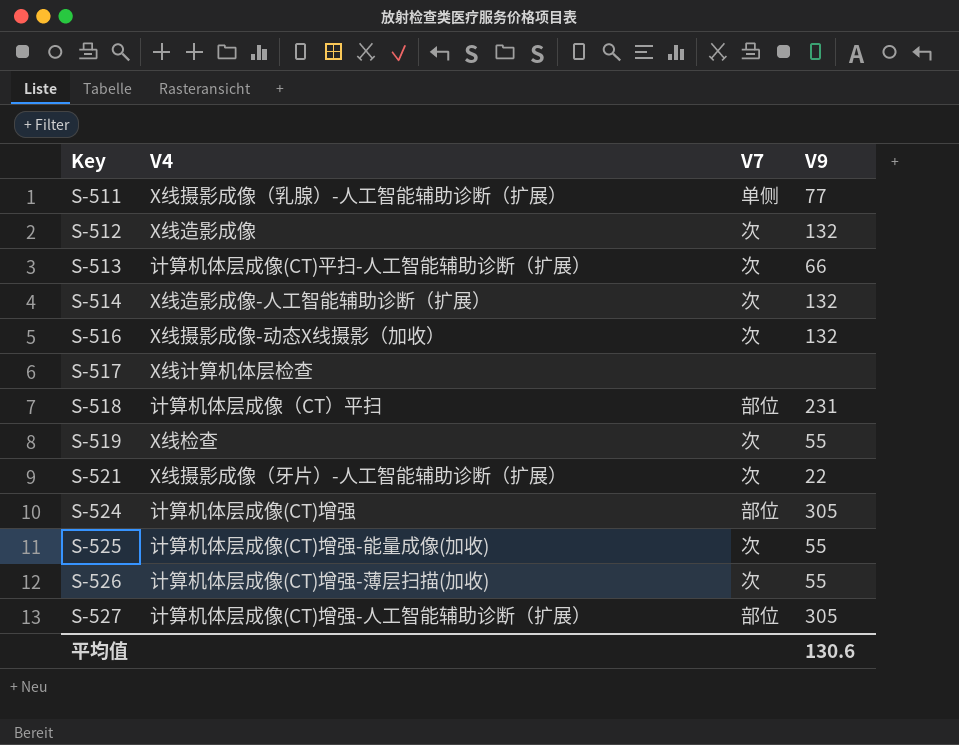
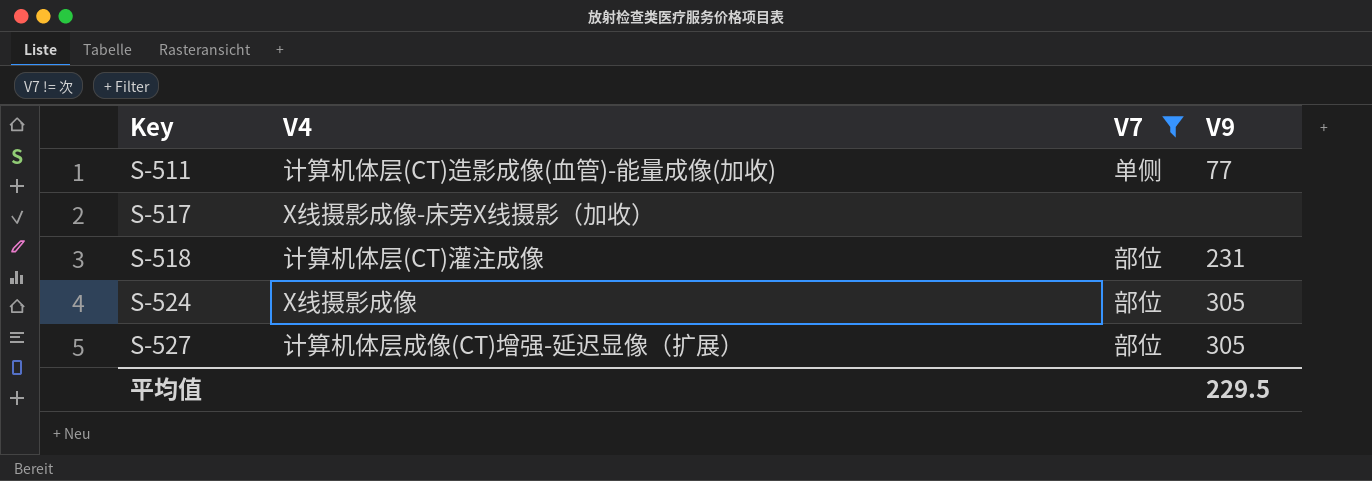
filter: none -> V7 != 次
S-511 | V4: X线摄影成像（乳腺）-人工智能辅助诊断（扩展） -> 计算机体层(CT)造影成像(血管)-能量成像(加收)
S-517 | V4: X线计算机体层检查 -> X线摄影成像-床旁X线摄影（加收）
S-518 | V4: 计算机体层成像（CT）平扫 -> 计算机体层(CT)灌注成像
S-524 | V4: 计算机体层成像(CT)增强 -> X线摄影成像
S-527 | V4: 计算机体层成像(CT)增强-人工智能辅助诊断（扩展） -> 计算机体层成像(CT)增强-延迟显像（扩展）
平均值 | V9: 130.6 -> 229.5

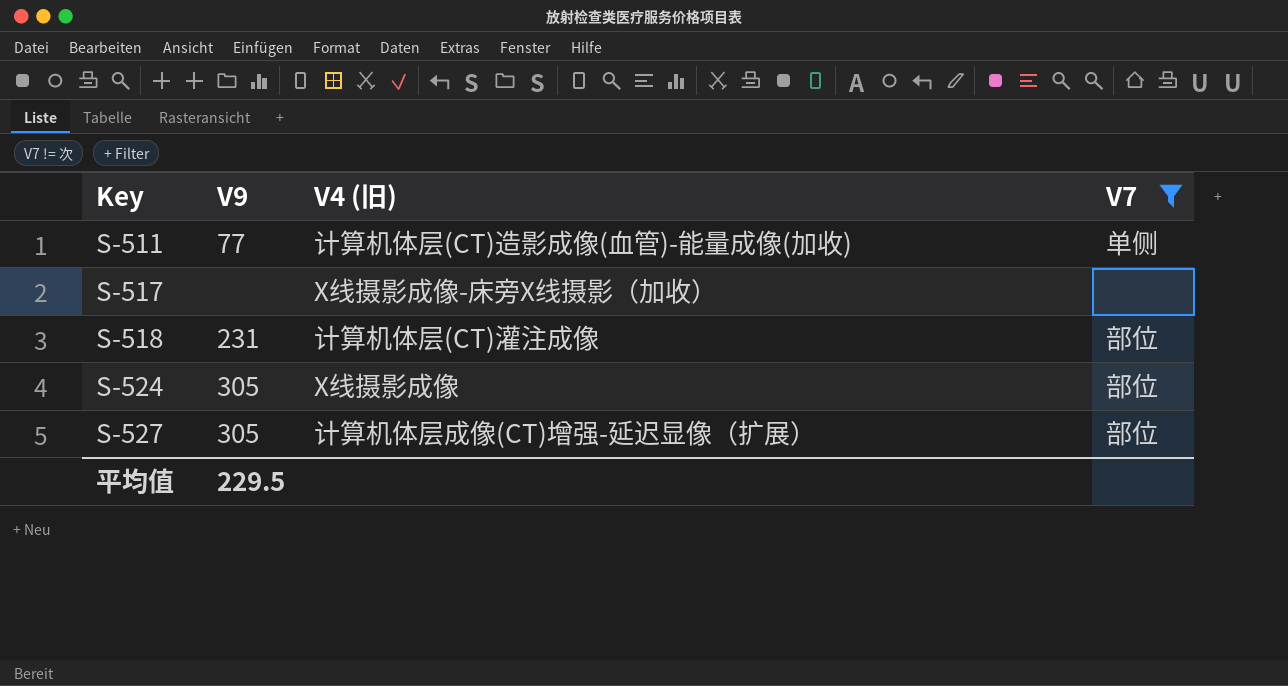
column V9 | position: 4 -> 2
column name: V4 -> V4 (旧)

